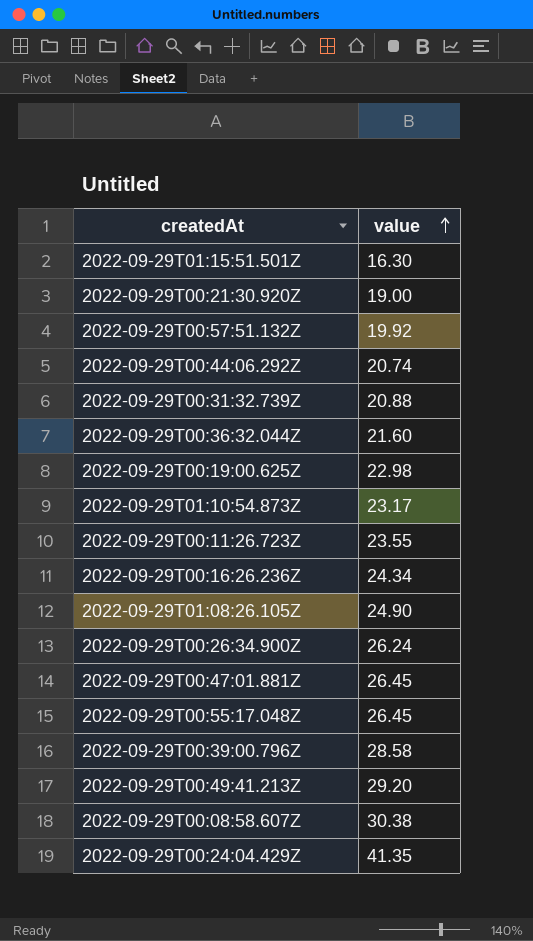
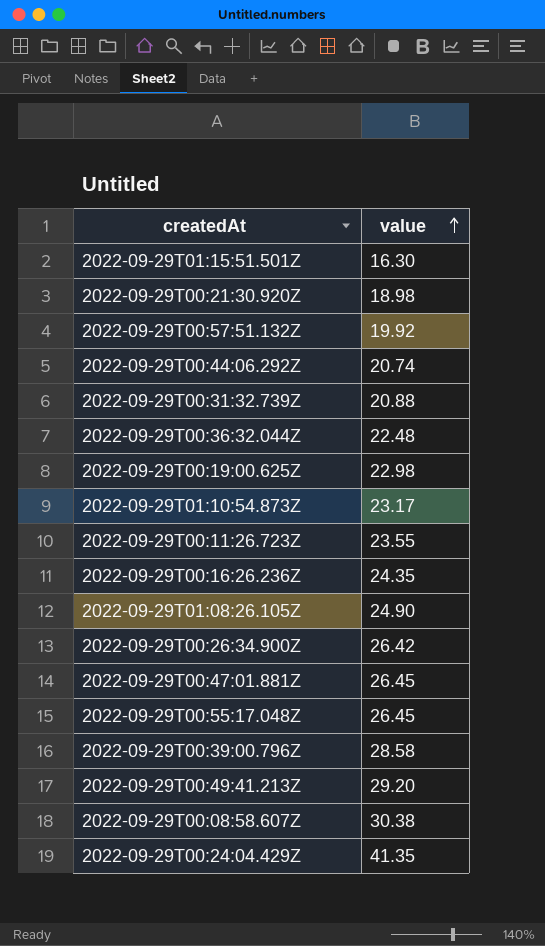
2022-09-29T00:21:30.920Z | value: 19.00 -> 18.98
2022-09-29T00:36:32.044Z | value: 21.60 -> 22.48
2022-09-29T00:16:26.236Z | value: 24.34 -> 24.35
2022-09-29T00:26:34.900Z | value: 26.24 -> 26.42

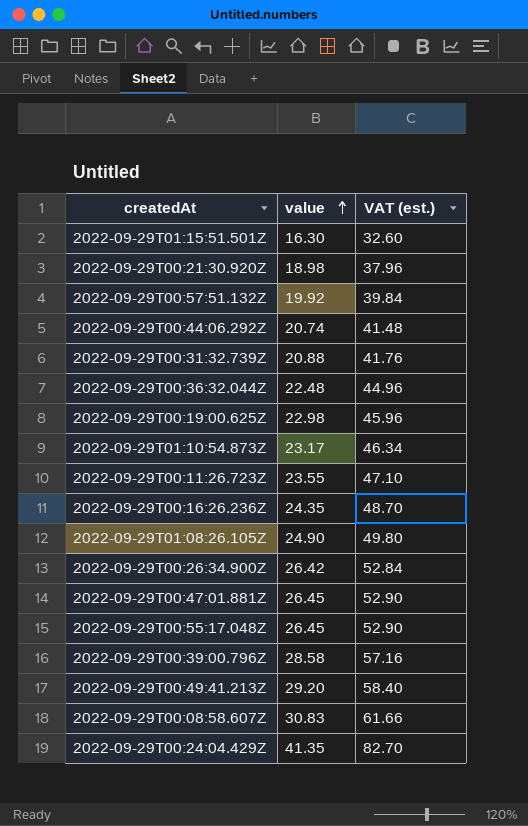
column VAT (est.) | formula: none -> [value] * 2
2022-09-29T00:08:58.607Z | value: 30.38 -> 30.83

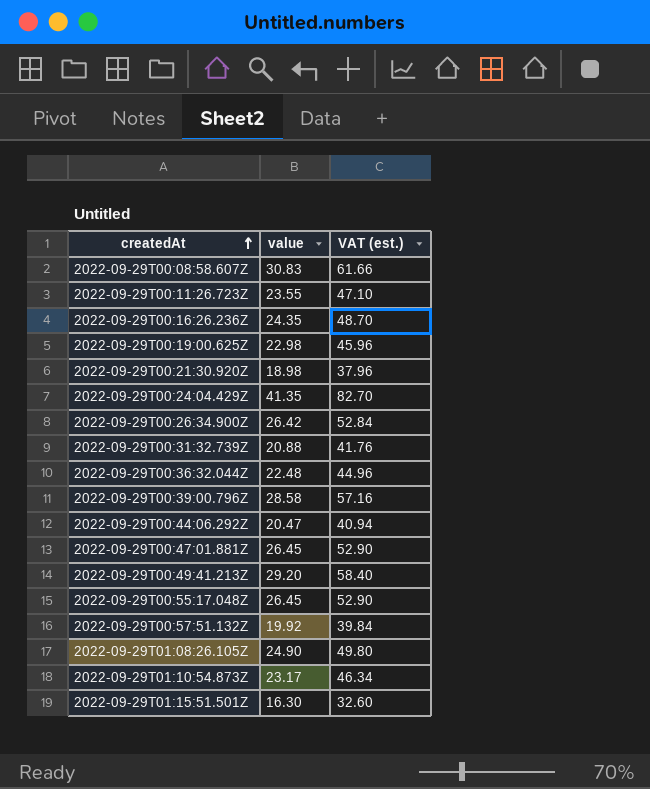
row order: value ascending -> createdAt ascending
2022-09-29T00:44:06.292Z | value: 20.74 -> 20.47
2022-09-29T00:44:06.292Z | VAT (est.): 41.48 -> 40.94

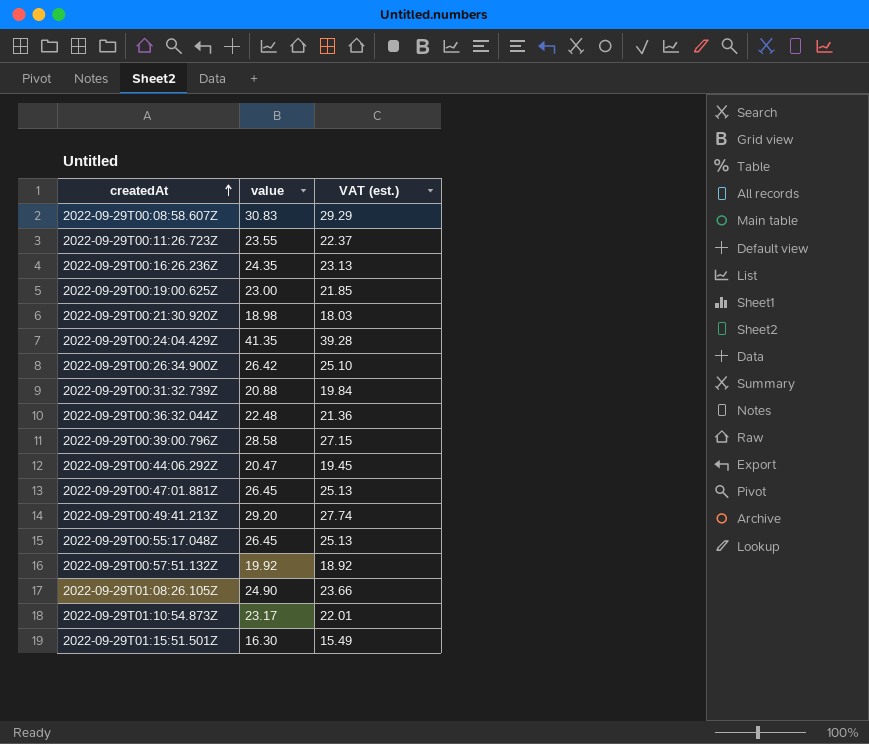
column VAT (est.) | formula: [value] * 2 -> [value] * 0.95
2022-09-29T00:19:00.625Z | value: 22.98 -> 23.00

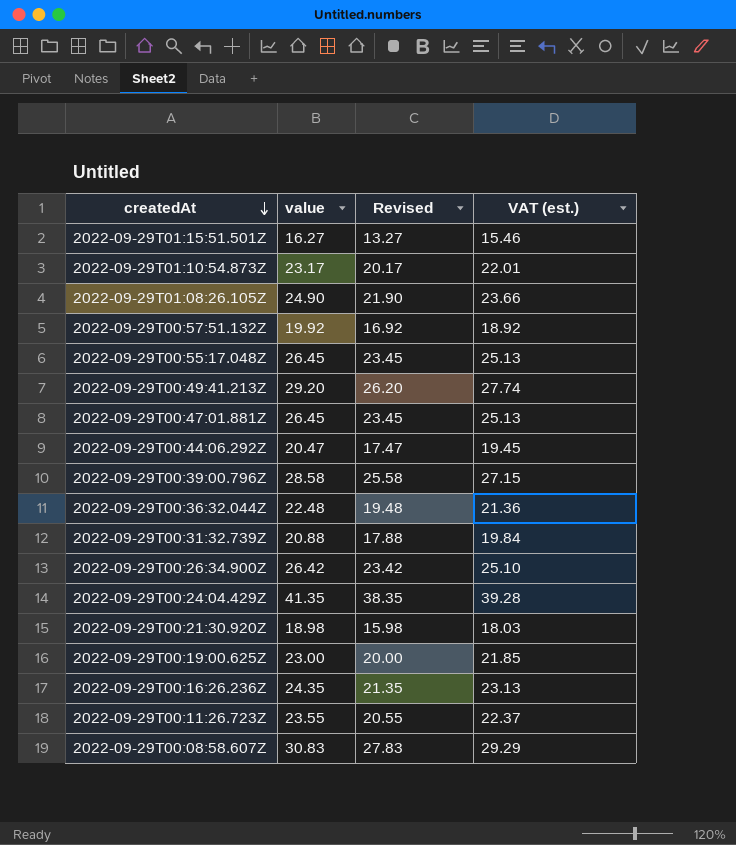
row order: createdAt ascending -> createdAt descending
column Revised | formula: none -> [value] - 3
2022-09-29T01:15:51.501Z | value: 16.30 -> 16.27
2022-09-29T01:15:51.501Z | VAT (est.): 15.49 -> 15.46

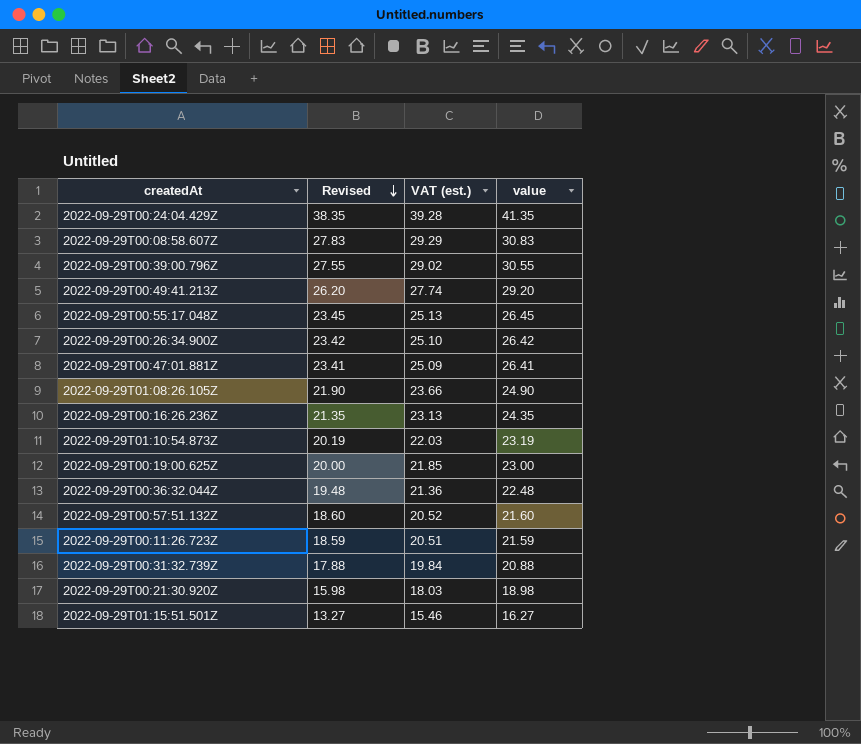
row order: createdAt descending -> Revised descending
column value | position: 2 -> 4
row 2022-09-29T00:44:06.292Z: 20.47 | 17.47 | 19.45 -> none
2022-09-29T00:39:00.796Z | Revised: 25.58 -> 27.55
2022-09-29T00:39:00.796Z | VAT (est.): 27.15 -> 29.02
2022-09-29T00:39:00.796Z | value: 28.58 -> 30.55
2022-09-29T00:47:01.881Z | Revised: 23.45 -> 23.41
2022-09-29T00:47:01.881Z | VAT (est.): 25.13 -> 25.09
2022-09-29T00:47:01.881Z | value: 26.45 -> 26.41
2022-09-29T01:10:54.873Z | Revised: 20.17 -> 20.19
2022-09-29T01:10:54.873Z | VAT (est.): 22.01 -> 22.03
2022-09-29T01:10:54.873Z | value: 23.17 -> 23.19
2022-09-29T00:57:51.132Z | Revised: 16.92 -> 18.60
2022-09-29T00:57:51.132Z | VAT (est.): 18.92 -> 20.52
2022-09-29T00:57:51.132Z | value: 19.92 -> 21.60
2022-09-29T00:11:26.723Z | Revised: 20.55 -> 18.59
2022-09-29T00:11:26.723Z | VAT (est.): 22.37 -> 20.51
2022-09-29T00:11:26.723Z | value: 23.55 -> 21.59

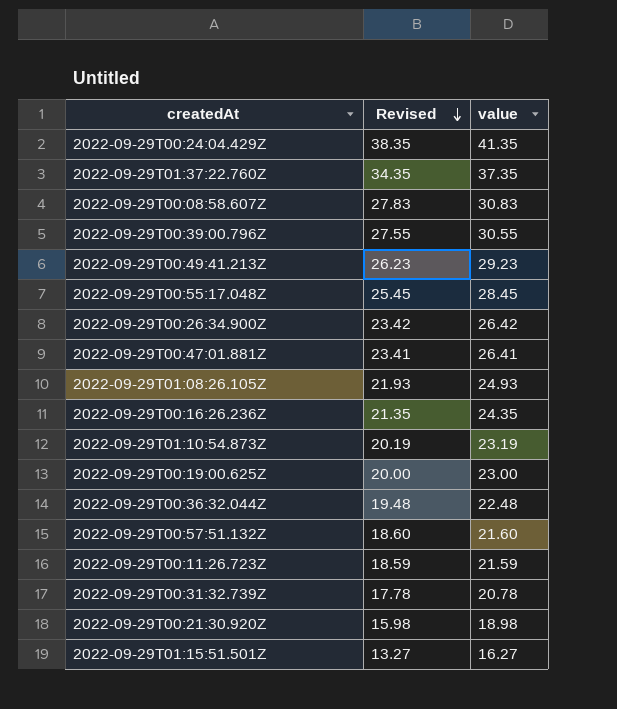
column VAT (est.) | formula: [value] * 0.95 -> none
row 2022-09-29T01:37:22.760Z: none -> 34.35 | 37.35
2022-09-29T00:49:41.213Z | Revised: 26.20 -> 26.23
2022-09-29T00:49:41.213Z | value: 29.20 -> 29.23
2022-09-29T00:55:17.048Z | Revised: 23.45 -> 25.45
2022-09-29T00:55:17.048Z | value: 26.45 -> 28.45
2022-09-29T01:08:26.105Z | Revised: 21.90 -> 21.93
2022-09-29T01:08:26.105Z | value: 24.90 -> 24.93
2022-09-29T00:31:32.739Z | Revised: 17.88 -> 17.78
2022-09-29T00:31:32.739Z | value: 20.88 -> 20.78

